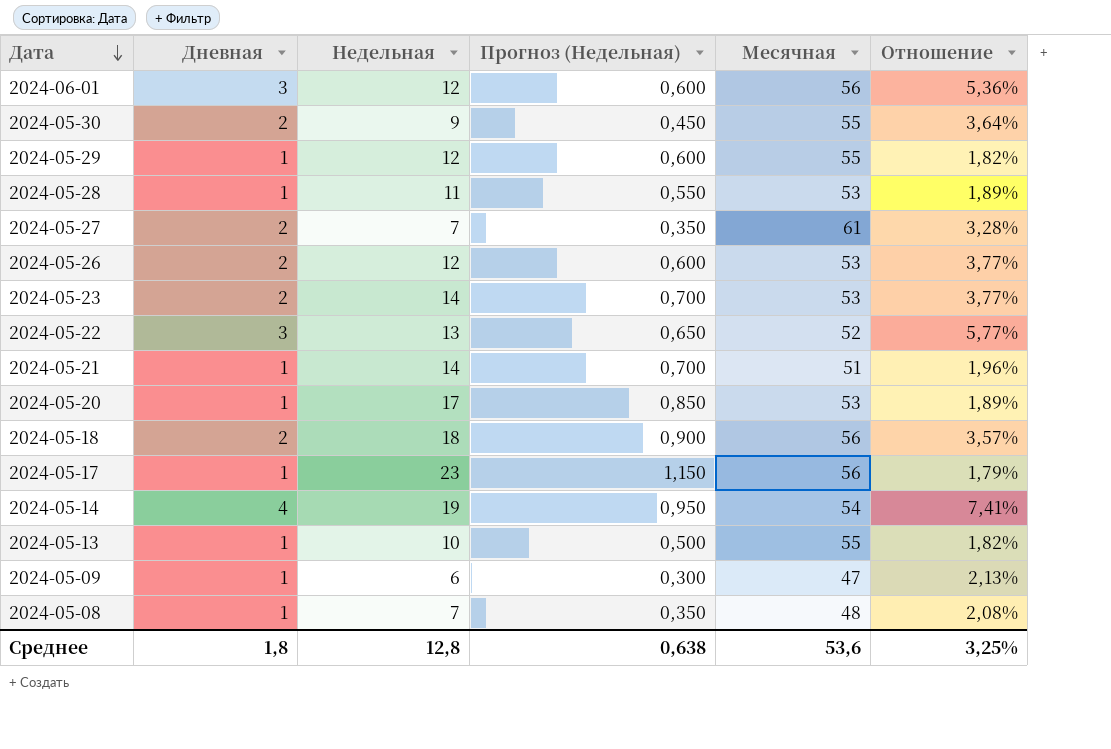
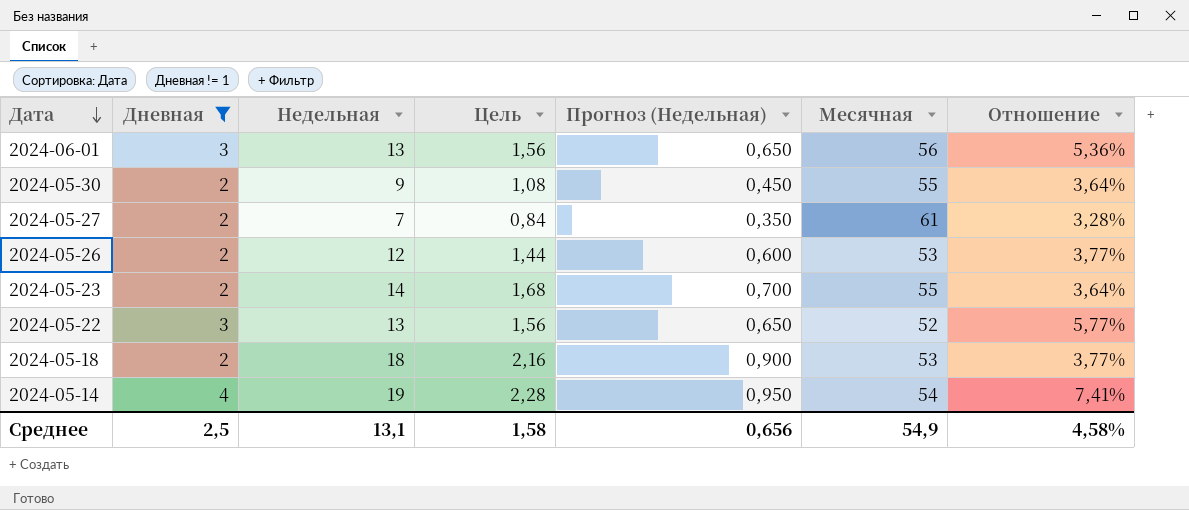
filter: none -> Дневная != 1
column Цель | formula: none -> [Недельная] * 0,12
2024-06-01 | Недельная: 12 -> 13
2024-06-01 | Прогноз (Недельная): 0,600 -> 0,650
2024-05-23 | Месячная: 53 -> 55
2024-05-23 | Отношение: 3,77% -> 3,64%
2024-05-18 | Месячная: 56 -> 53
2024-05-18 | Отношение: 3,57% -> 3,77%
Среднее | Дневная: 1,8 -> 2,5
Среднее | Недельная: 12,8 -> 13,1
Среднее | Прогноз (Недельная): 0,638 -> 0,656
Среднее | Месячная: 53,6 -> 54,9
Среднее | Отношение: 3,25% -> 4,58%

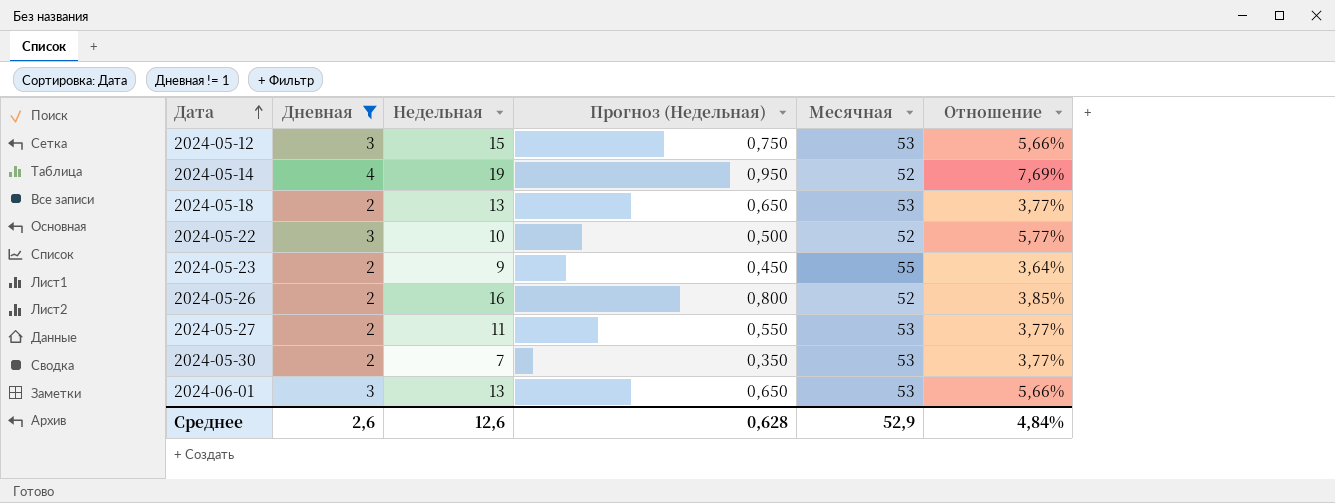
row order: Дата descending -> Дата ascending
column Цель | formula: [Недельная] * 0,12 -> none
row 2024-05-12: none -> 3 | 15 | 0,750 | 53 | 5,66%
2024-05-14 | Месячная: 54 -> 52
2024-05-14 | Отношение: 7,41% -> 7,69%
2024-05-18 | Недельная: 18 -> 13
2024-05-18 | Прогноз (Недельная): 0,900 -> 0,650
2024-05-22 | Недельная: 13 -> 10
2024-05-22 | Прогноз (Недельная): 0,650 -> 0,500
2024-05-23 | Недельная: 14 -> 9
2024-05-23 | Прогноз (Недельная): 0,700 -> 0,450
2024-05-26 | Недельная: 12 -> 16
2024-05-26 | Прогноз (Недельная): 0,600 -> 0,800
2024-05-26 | Месячная: 53 -> 52
2024-05-26 | Отношение: 3,77% -> 3,85%
2024-05-27 | Недельная: 7 -> 11
2024-05-27 | Прогноз (Недельная): 0,350 -> 0,550
2024-05-27 | Месячная: 61 -> 53
2024-05-27 | Отношение: 3,28% -> 3,77%
2024-05-30 | Недельная: 9 -> 7
2024-05-30 | Прогноз (Недельная): 0,450 -> 0,350
2024-05-30 | Месячная: 55 -> 53
2024-05-30 | Отношение: 3,64% -> 3,77%
2024-06-01 | Месячная: 56 -> 53
2024-06-01 | Отношение: 5,36% -> 5,66%
Среднее | Дневная: 2,5 -> 2,6
Среднее | Недельная: 13,1 -> 12,6
Среднее | Прогноз (Недельная): 0,656 -> 0,628
Среднее | Месячная: 54,9 -> 52,9
Среднее | Отношение: 4,58% -> 4,84%

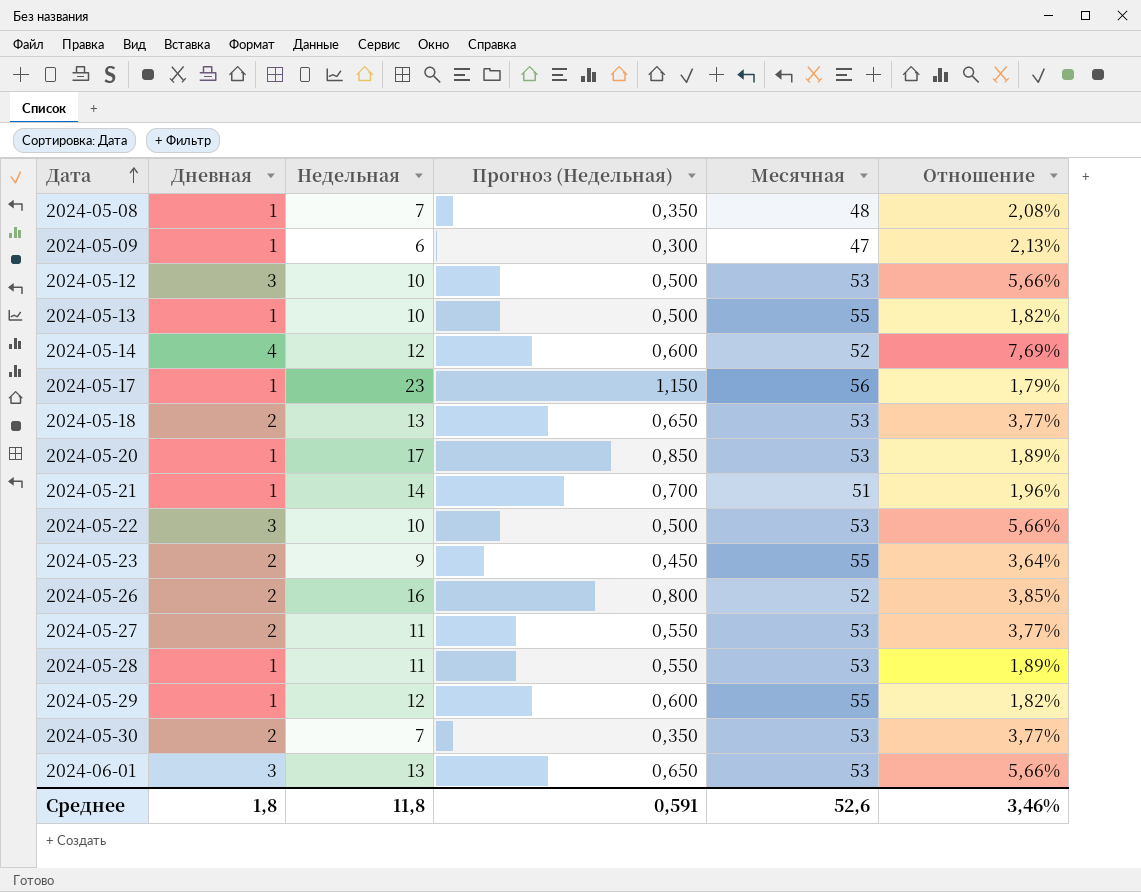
filter: Дневная != 1 -> none
2024-05-12 | Недельная: 15 -> 10
2024-05-12 | Прогноз (Недельная): 0,750 -> 0,500
2024-05-14 | Недельная: 19 -> 12
2024-05-14 | Прогноз (Недельная): 0,950 -> 0,600
2024-05-22 | Месячная: 52 -> 53
2024-05-22 | Отношение: 5,77% -> 5,66%
Среднее | Дневная: 2,6 -> 1,8
Среднее | Недельная: 12,6 -> 11,8
Среднее | Прогноз (Недельная): 0,628 -> 0,591
Среднее | Месячная: 52,9 -> 52,6
Среднее | Отношение: 4,84% -> 3,46%

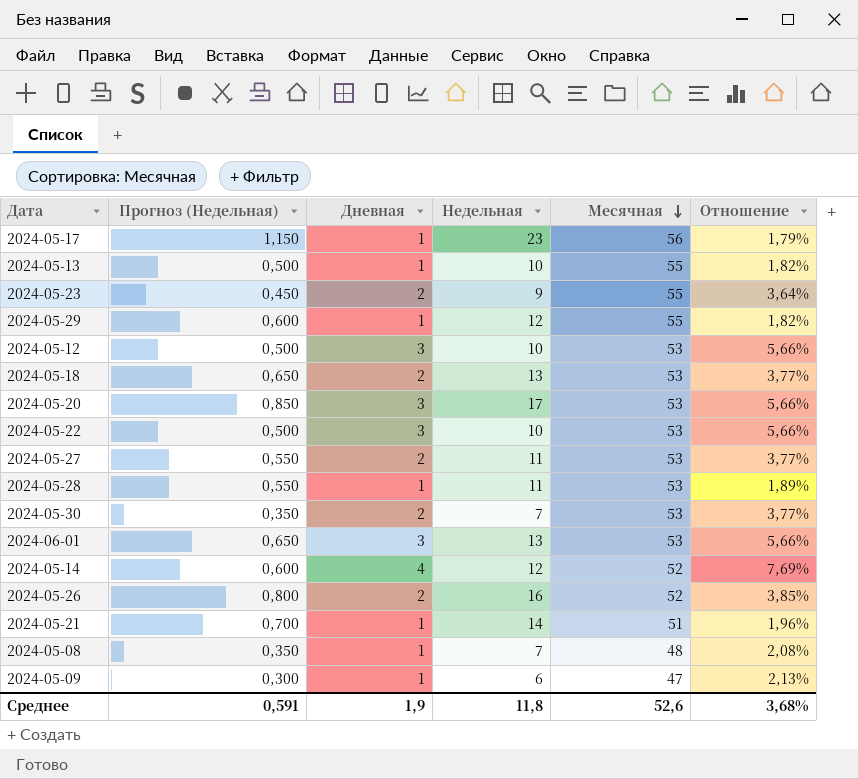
row order: Дата ascending -> Месячная descending
column Прогноз (Недельная) | position: 4 -> 2
2024-05-20 | Дневная: 1 -> 3
2024-05-20 | Отношение: 1,89% -> 5,66%
Среднее | Дневная: 1,8 -> 1,9
Среднее | Отношение: 3,46% -> 3,68%

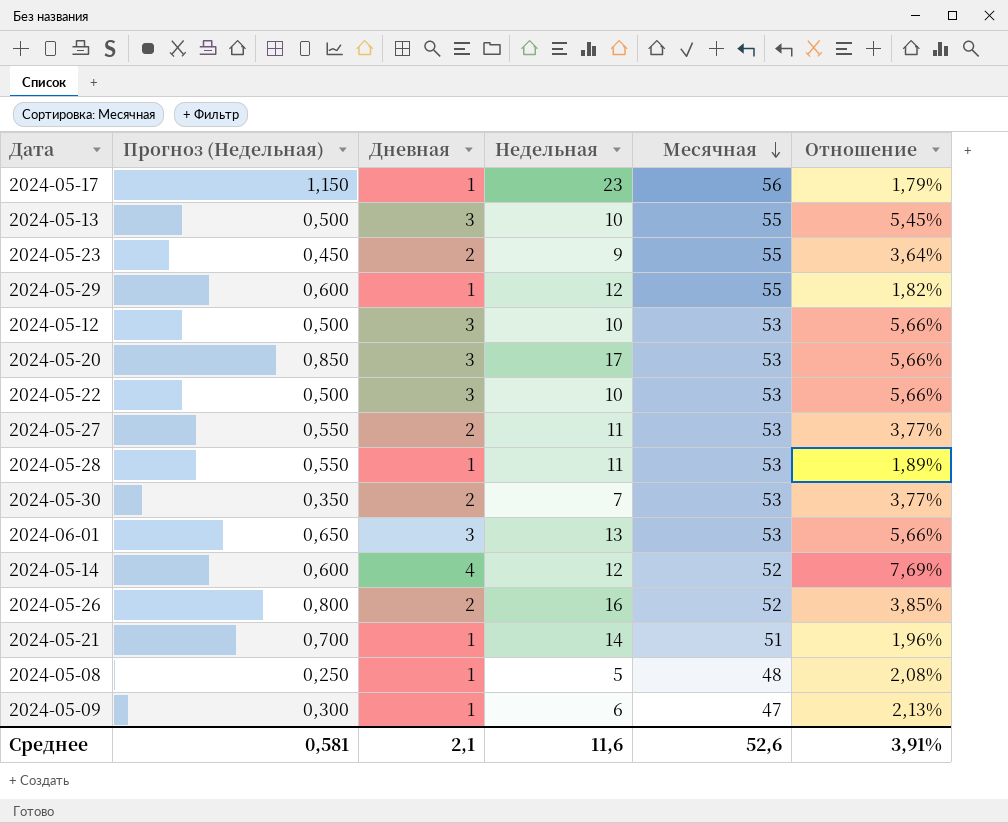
row 2024-05-18: 0,650 | 2 | 13 | 53 | 3,77% -> none
2024-05-13 | Дневная: 1 -> 3
2024-05-13 | Отношение: 1,82% -> 5,45%
2024-05-08 | Прогноз (Недельная): 0,350 -> 0,250
2024-05-08 | Недельная: 7 -> 5
Среднее | Прогноз (Недельная): 0,591 -> 0,581
Среднее | Дневная: 1,9 -> 2,1
Среднее | Недельная: 11,8 -> 11,6
Среднее | Отношение: 3,68% -> 3,91%

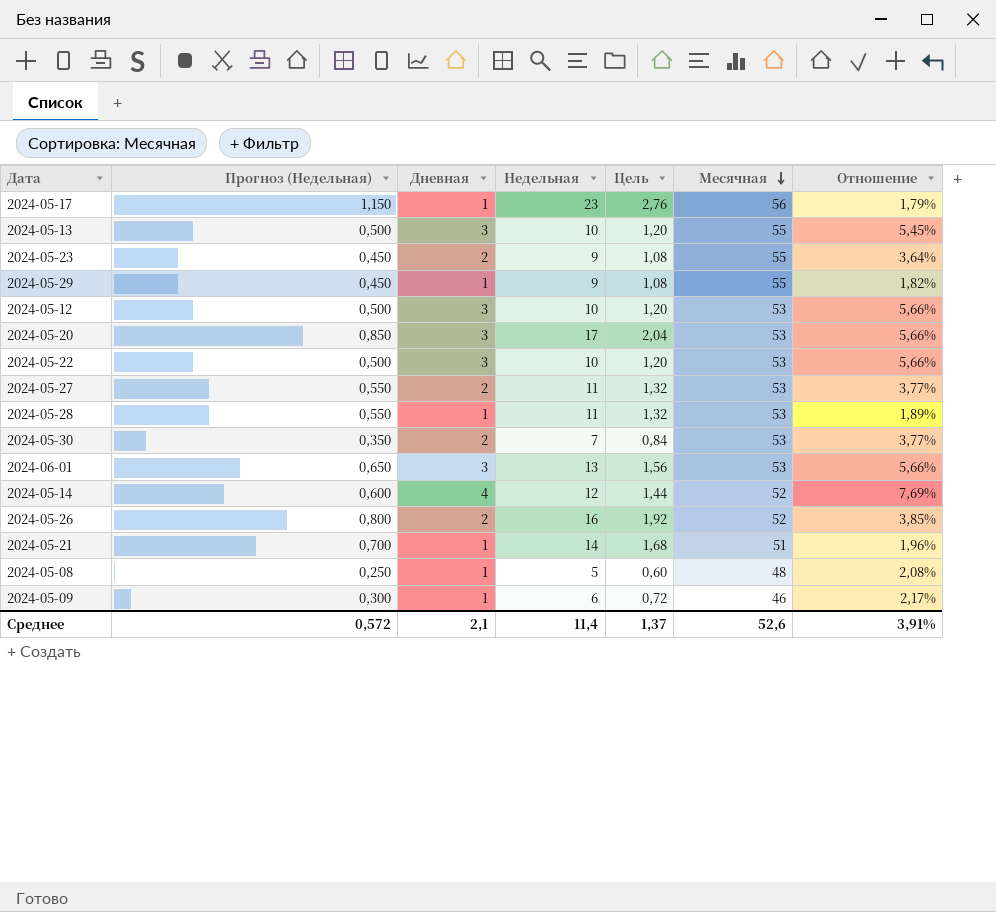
column Цель | formula: none -> [Недельная] * 0,12
2024-05-29 | Прогноз (Недельная): 0,600 -> 0,450
2024-05-29 | Недельная: 12 -> 9
2024-05-09 | Месячная: 47 -> 46
2024-05-09 | Отношение: 2,13% -> 2,17%
Среднее | Прогноз (Недельная): 0,581 -> 0,572
Среднее | Недельная: 11,6 -> 11,4

